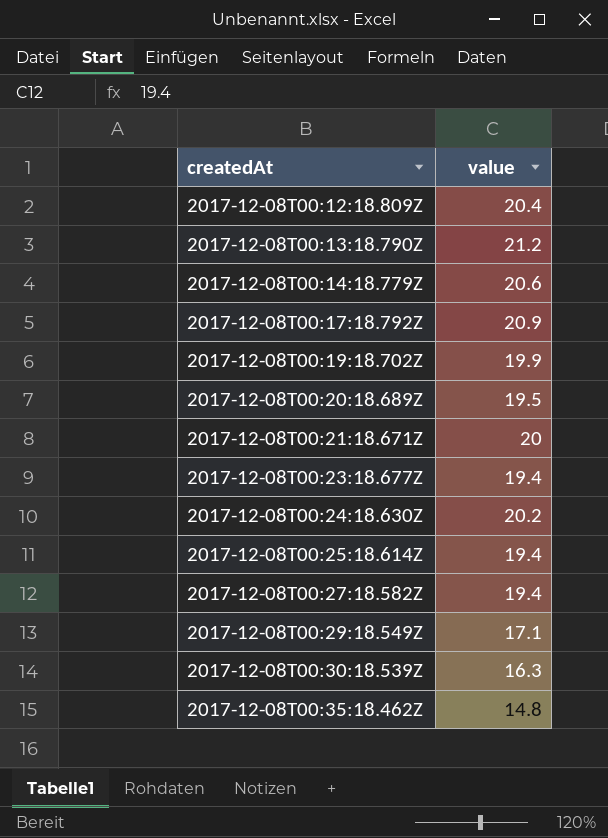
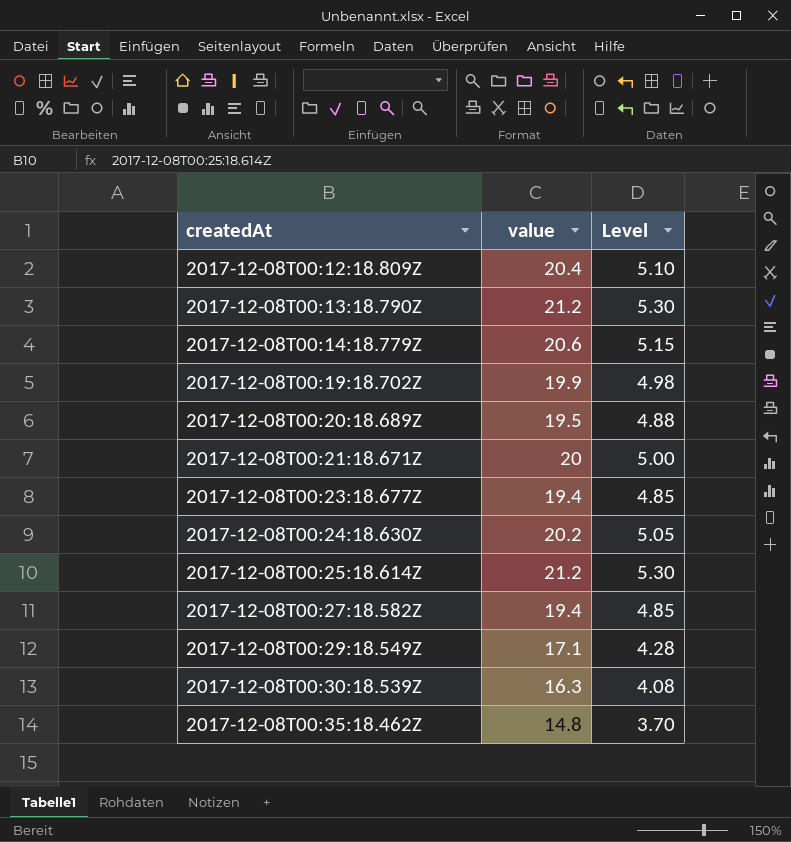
column Level | formula: none -> [value] * 0.25
row 2017-12-08T00:17:18.792Z: 20.9 -> none
2017-12-08T00:25:18.614Z | value: 19.4 -> 21.2

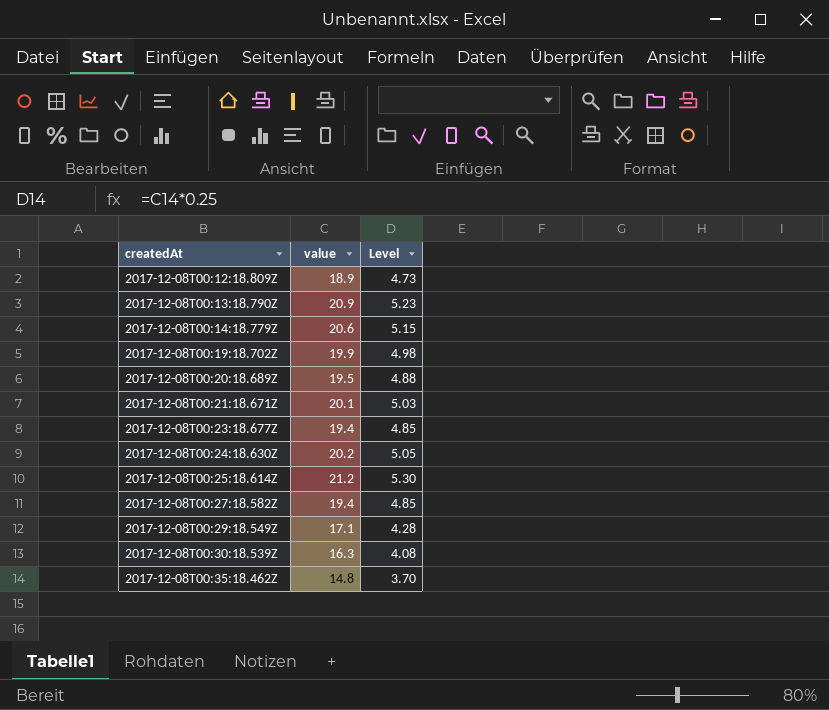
2017-12-08T00:12:18.809Z | value: 20.4 -> 18.9
2017-12-08T00:12:18.809Z | Level: 5.10 -> 4.73
2017-12-08T00:13:18.790Z | value: 21.2 -> 20.9
2017-12-08T00:13:18.790Z | Level: 5.30 -> 5.23
2017-12-08T00:21:18.671Z | value: 20 -> 20.1
2017-12-08T00:21:18.671Z | Level: 5.00 -> 5.03

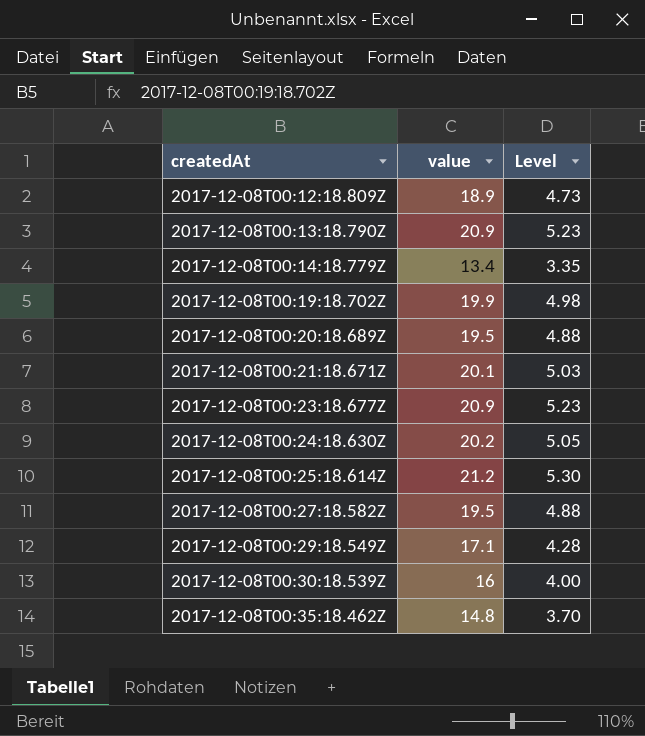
2017-12-08T00:14:18.779Z | value: 20.6 -> 13.4
2017-12-08T00:14:18.779Z | Level: 5.15 -> 3.35
2017-12-08T00:23:18.677Z | value: 19.4 -> 20.9
2017-12-08T00:23:18.677Z | Level: 4.85 -> 5.23
2017-12-08T00:27:18.582Z | value: 19.4 -> 19.5
2017-12-08T00:27:18.582Z | Level: 4.85 -> 4.88
2017-12-08T00:30:18.539Z | value: 16.3 -> 16
2017-12-08T00:30:18.539Z | Level: 4.08 -> 4.00

